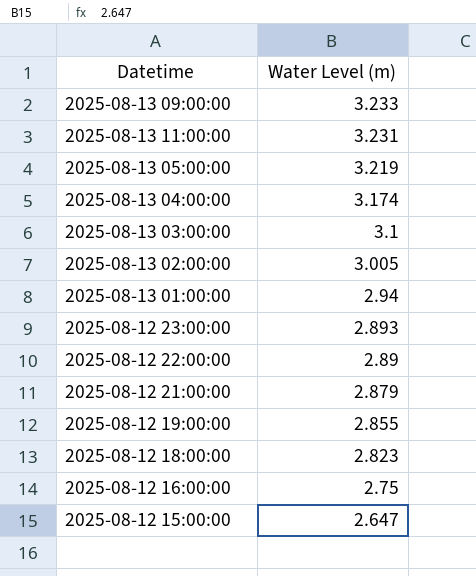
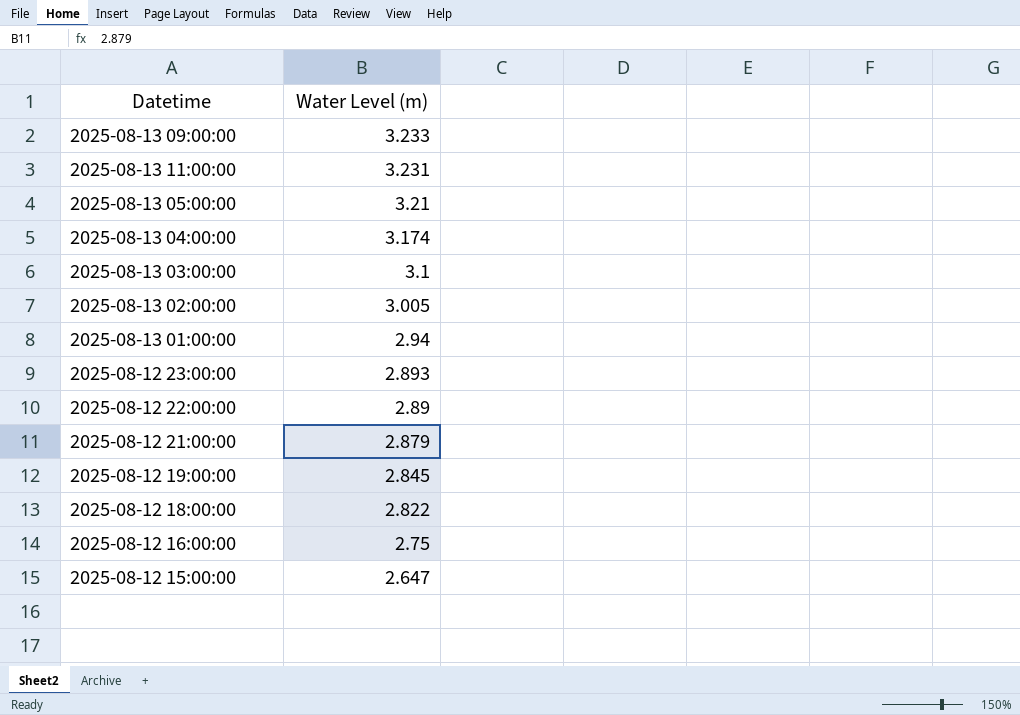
2025-08-13 05:00:00 | Water Level (m): 3.219 -> 3.21
2025-08-12 19:00:00 | Water Level (m): 2.855 -> 2.845
2025-08-12 18:00:00 | Water Level (m): 2.823 -> 2.822

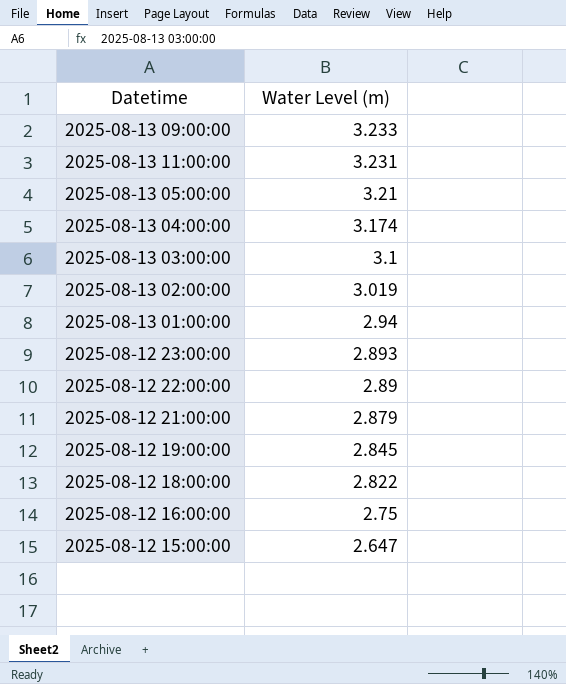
2025-08-13 02:00:00 | Water Level (m): 3.005 -> 3.019

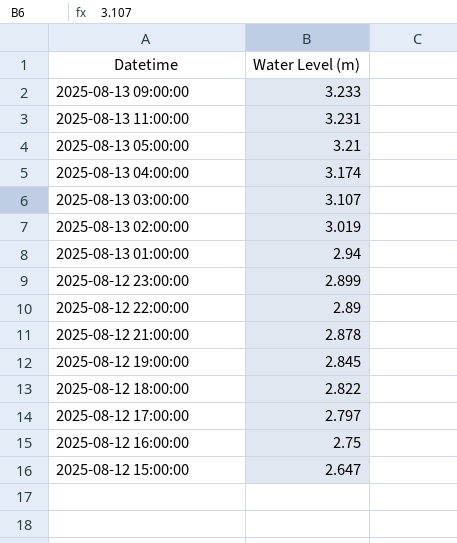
2025-08-13 03:00:00 | Water Level (m): 3.1 -> 3.107
2025-08-12 23:00:00 | Water Level (m): 2.893 -> 2.899
2025-08-12 21:00:00 | Water Level (m): 2.879 -> 2.878
row 2025-08-12 17:00:00: none -> 2.797

